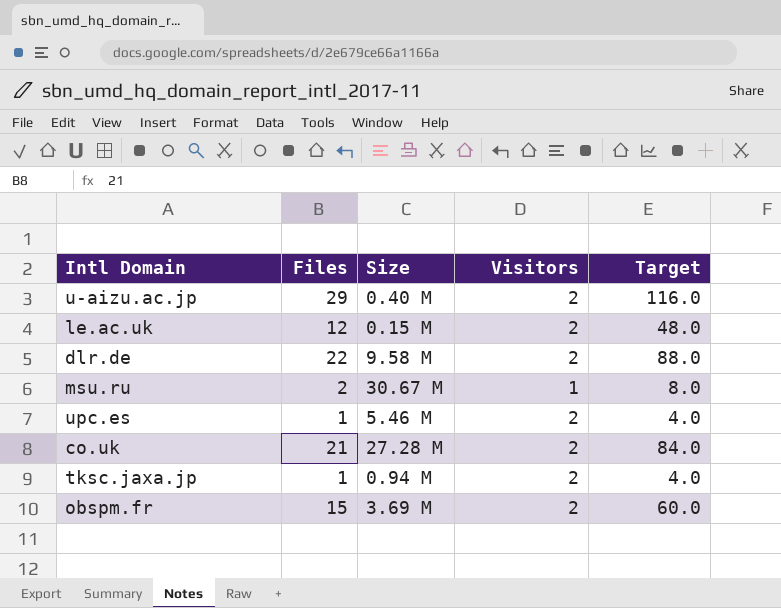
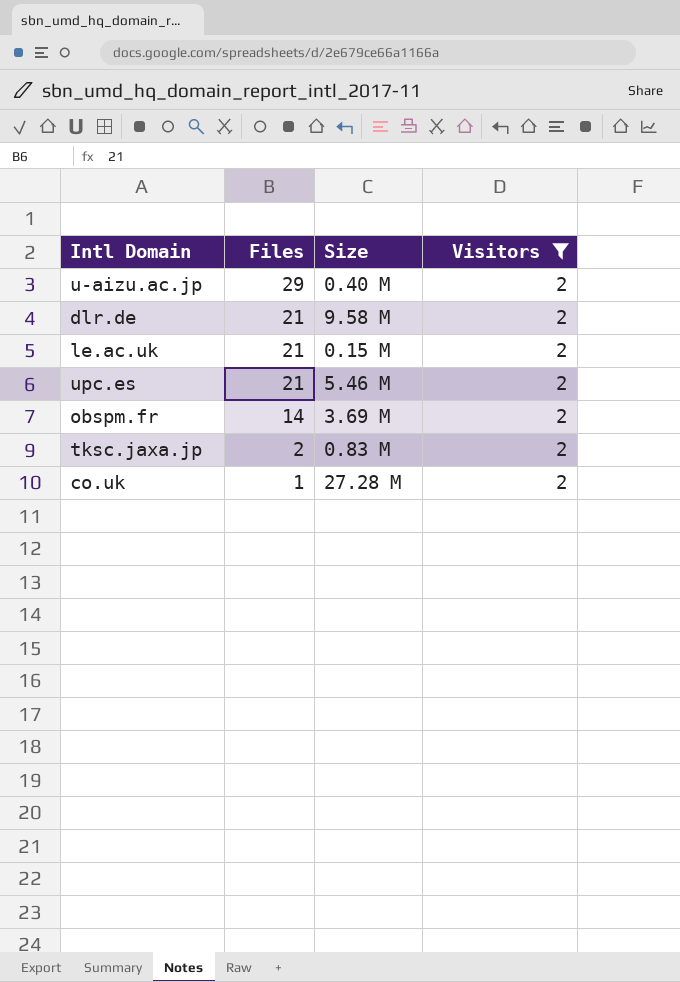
filter: none -> Visitors = 2
row order: none -> Files descending
column Target | formula: [Files] * 4 -> none
dlr.de | Files: 22 -> 21
le.ac.uk | Files: 12 -> 21
upc.es | Files: 1 -> 21
obspm.fr | Files: 15 -> 14
tksc.jaxa.jp | Files: 1 -> 2
tksc.jaxa.jp | Size: 0.94 M -> 0.83 M
co.uk | Files: 21 -> 1

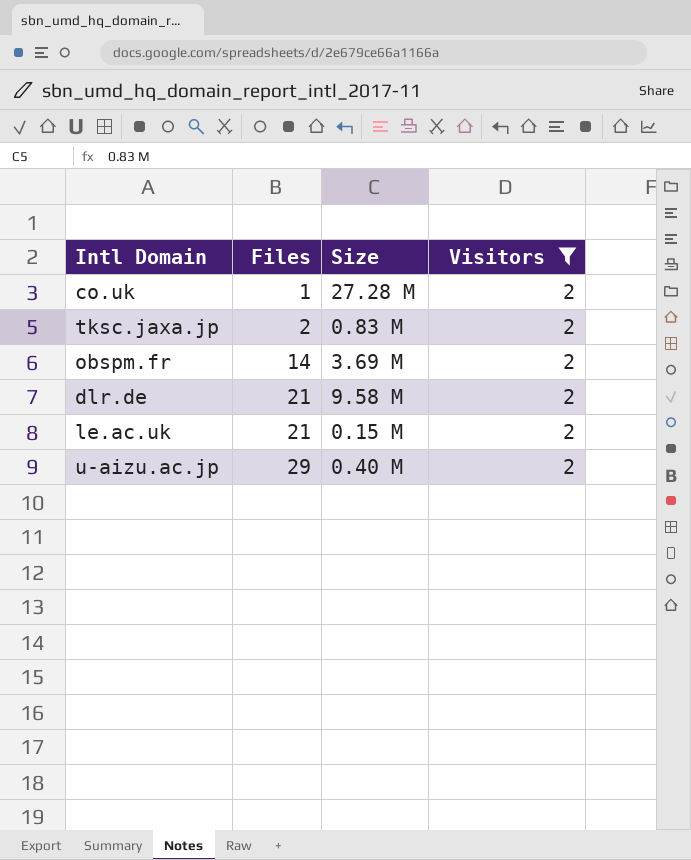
row order: Files descending -> Files ascending
row upc.es: 21 | 5.46 M | 2 -> none

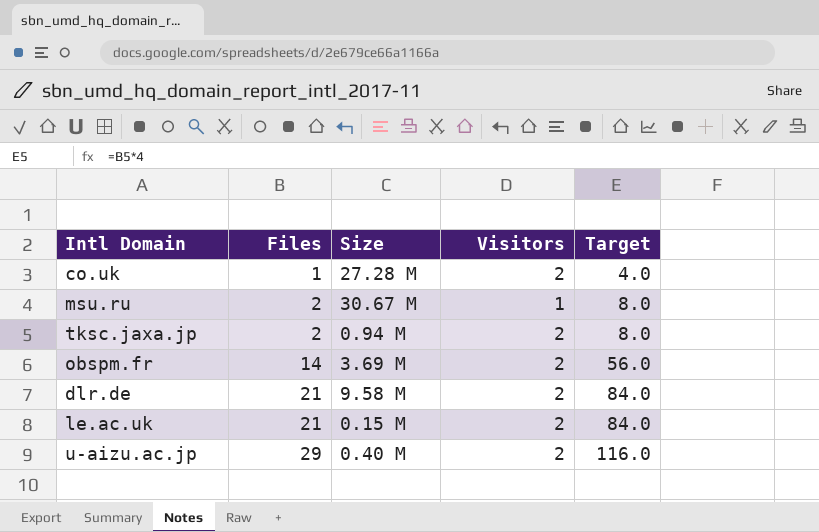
filter: Visitors = 2 -> none
column Target | formula: none -> [Files] * 4
tksc.jaxa.jp | Size: 0.83 M -> 0.94 M

